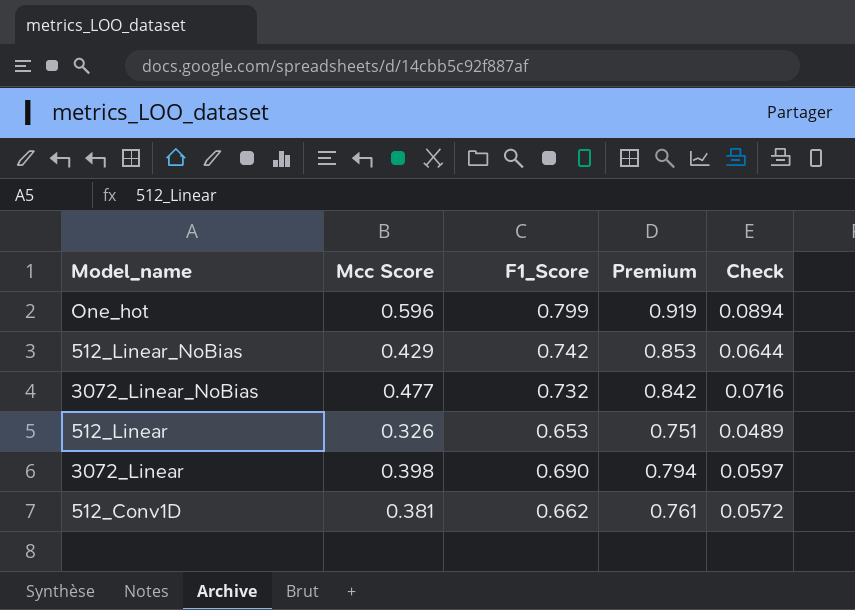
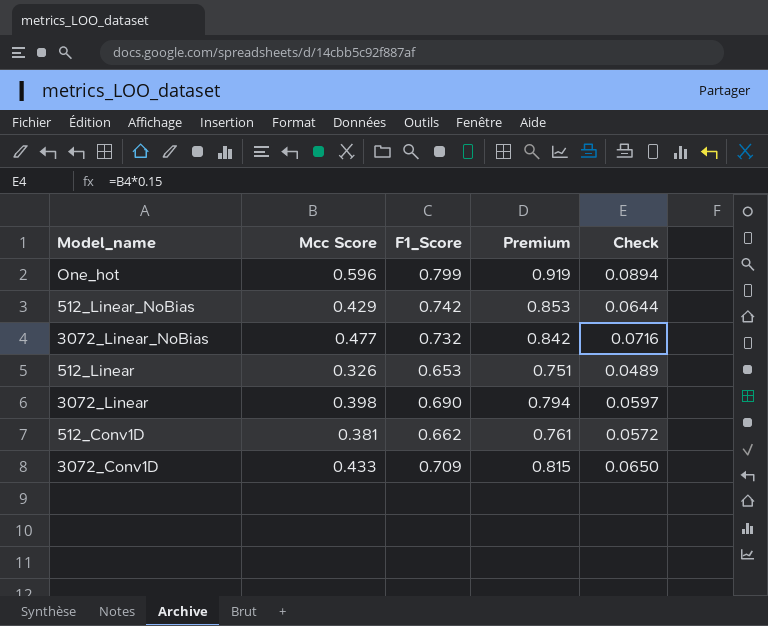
row 3072_Conv1D: none -> 0.433 | 0.709 | 0.815 | 0.0650

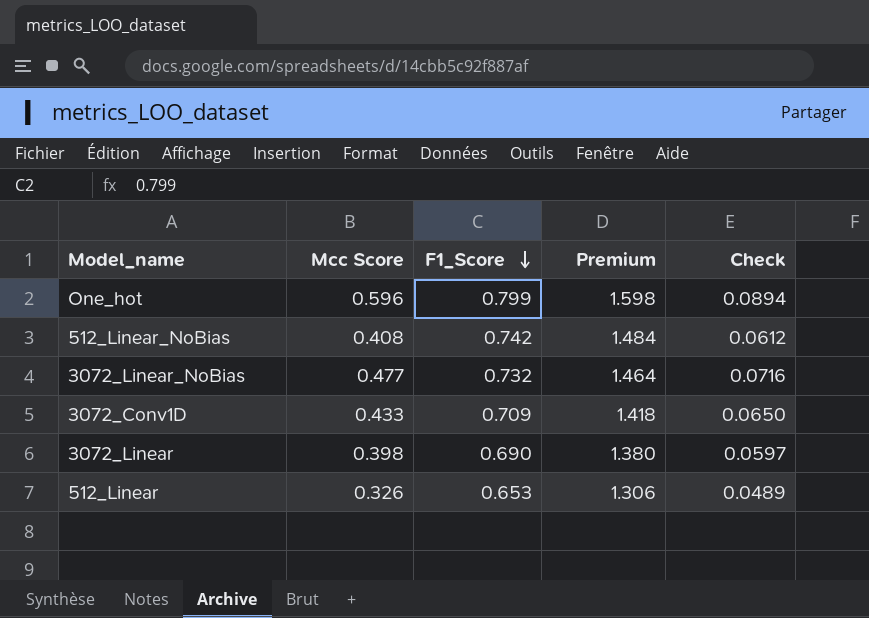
row order: none -> F1_Score descending
column Premium | formula: [F1_Score] * 1.15 -> [F1_Score] * 2
row 512_Conv1D: 0.381 | 0.662 | 0.761 | 0.0572 -> none
512_Linear_NoBias | Mcc Score: 0.429 -> 0.408
512_Linear_NoBias | Check: 0.0644 -> 0.0612

